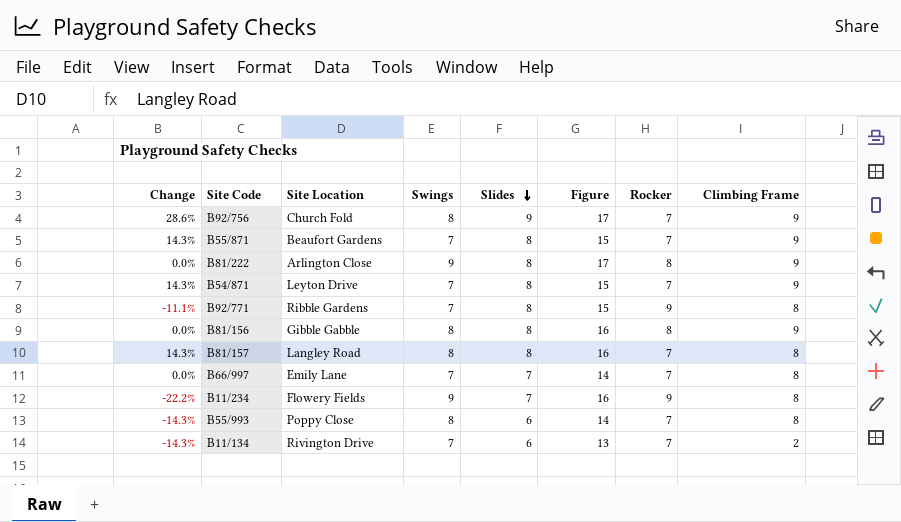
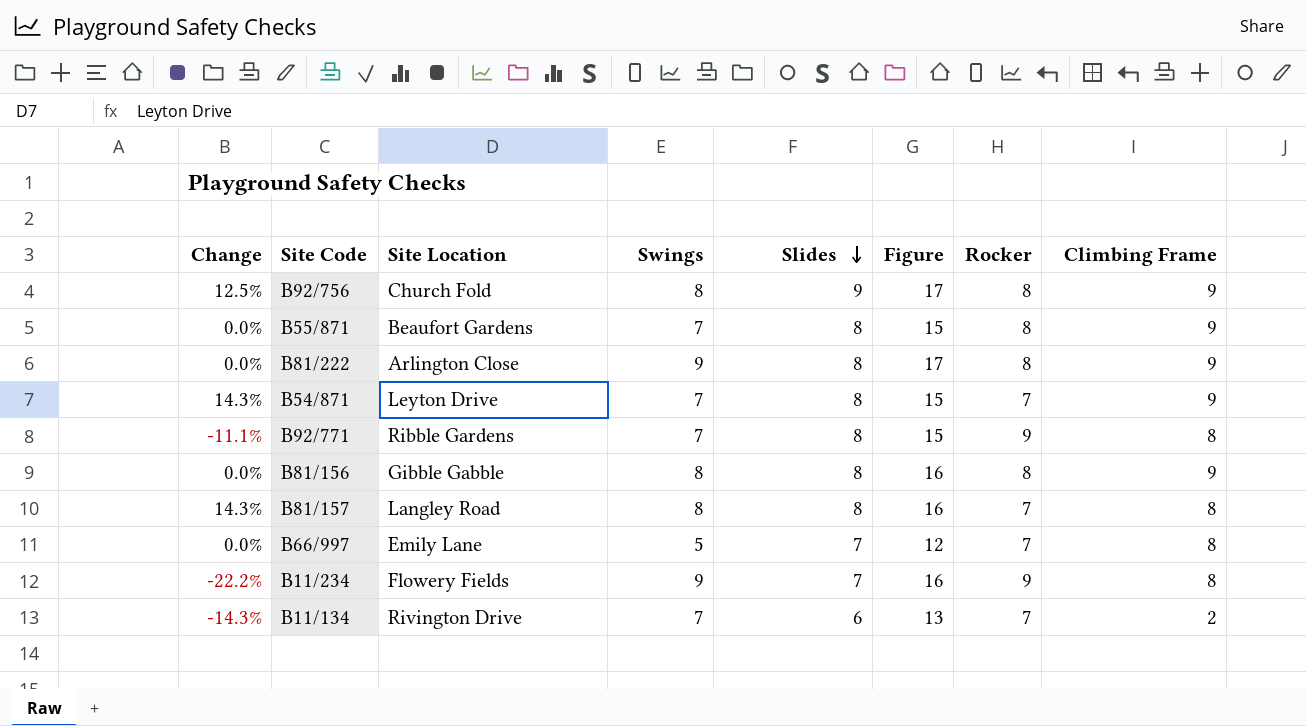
row B55/993: -14.3% | Poppy Close | 8 | 6 | 14 | 7 | 8 -> none
B92/756 | Change: 28.6% -> 12.5%
B92/756 | Rocker: 7 -> 8
B55/871 | Change: 14.3% -> 0.0%
B55/871 | Rocker: 7 -> 8
B66/997 | Swings: 7 -> 5
B66/997 | Figure: 14 -> 12

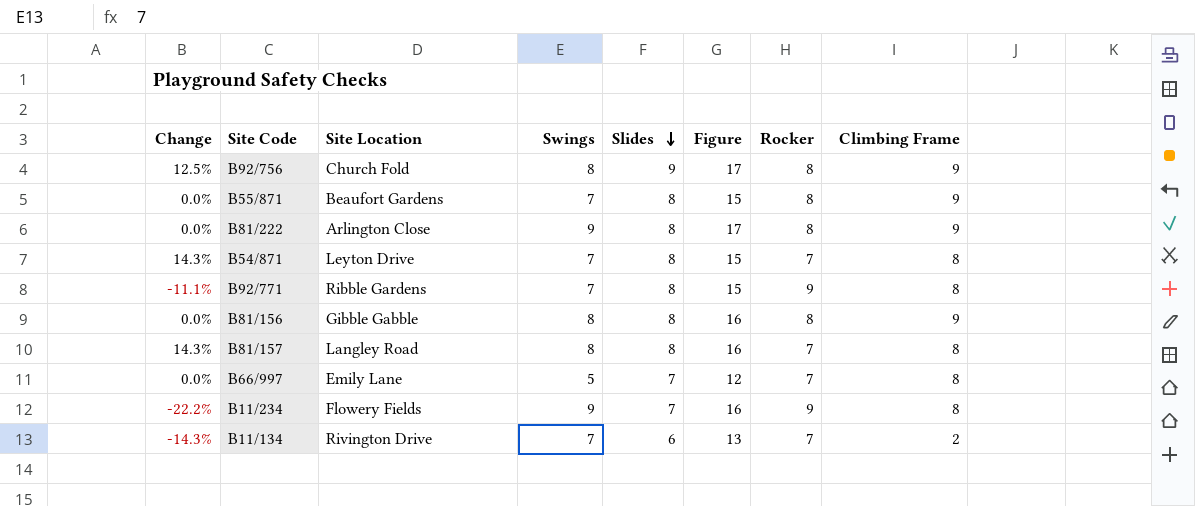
B54/871 | Climbing Frame: 9 -> 8

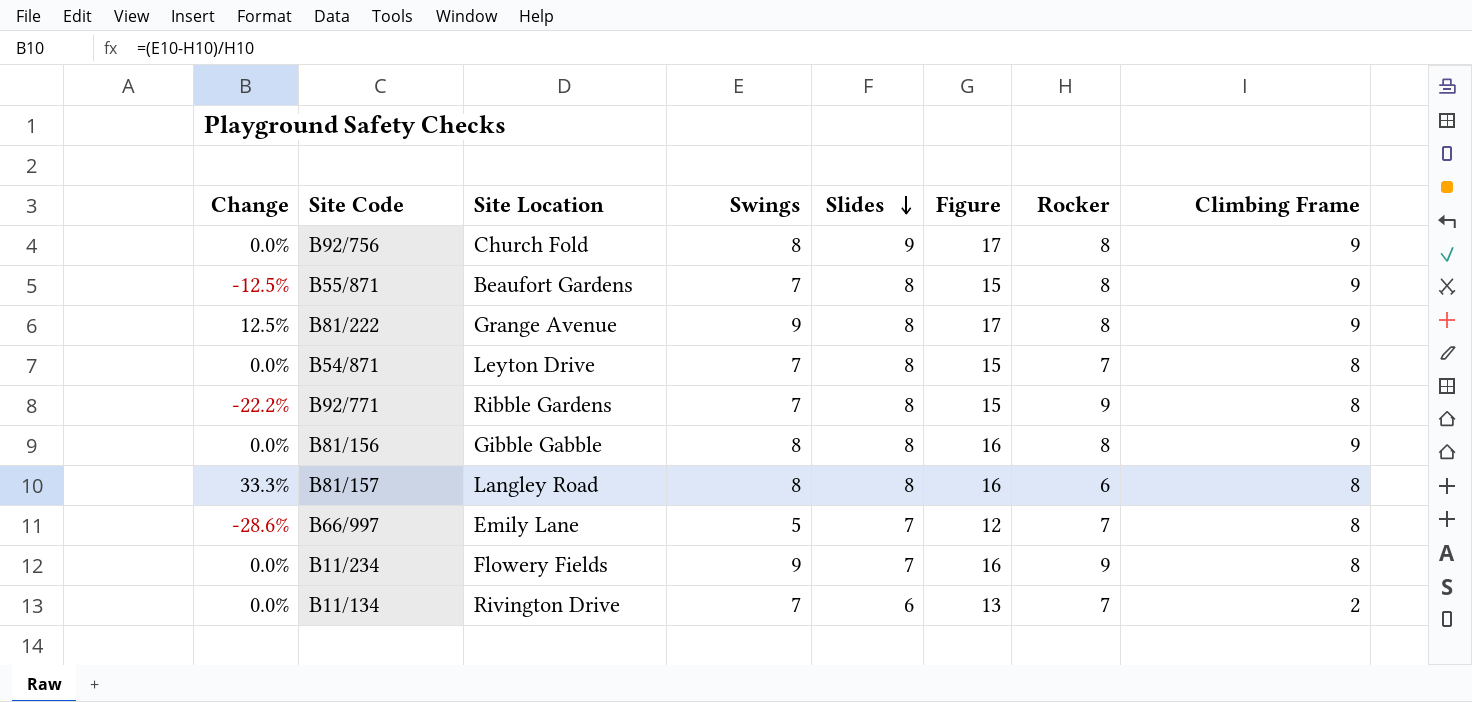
column Change | formula: ([Slides] - [Rocker]) / [Rocker] -> ([Swings] - [Rocker]) / [Rocker]
B81/222 | Site Location: Arlington Close -> Grange Avenue
B81/157 | Rocker: 7 -> 6

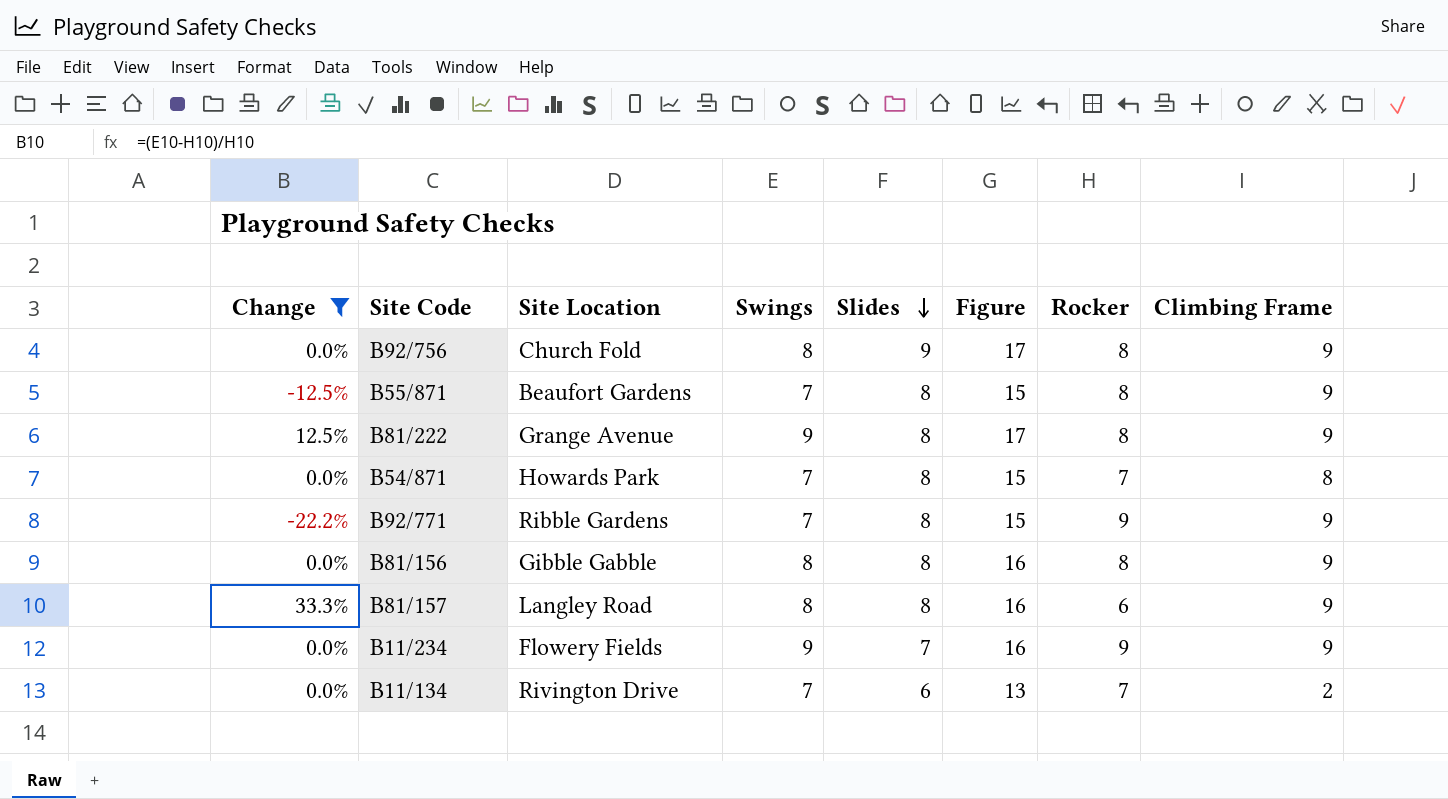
filter: none -> Change != -28.6%
B54/871 | Site Location: Leyton Drive -> Howards Park
B92/771 | Climbing Frame: 8 -> 9
B81/157 | Climbing Frame: 8 -> 9
B11/234 | Climbing Frame: 8 -> 9

